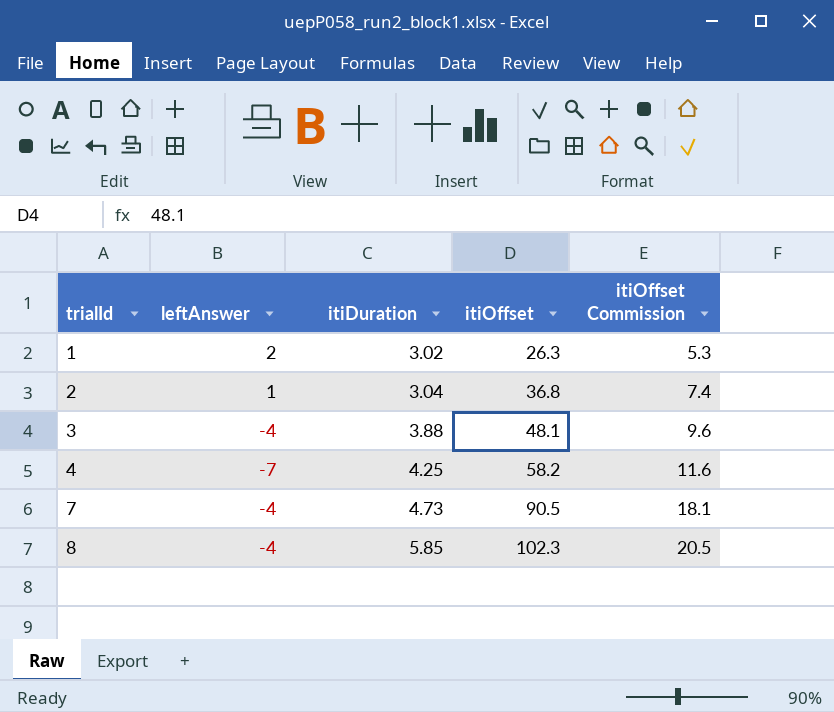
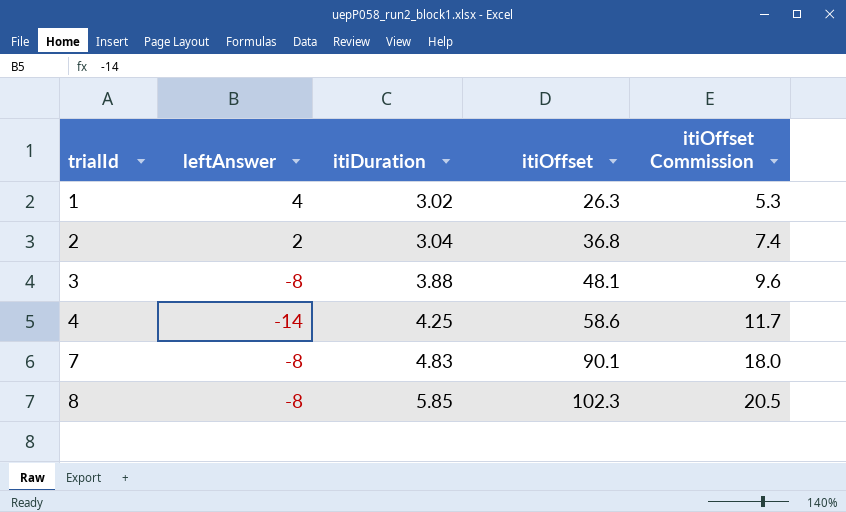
1 | leftAnswer: 2 -> 4
2 | leftAnswer: 1 -> 2
3 | leftAnswer: -4 -> -8
4 | leftAnswer: -7 -> -14
4 | itiOffset: 58.2 -> 58.6
4 | itiOffset Commission: 11.6 -> 11.7
7 | leftAnswer: -4 -> -8
7 | itiDuration: 4.73 -> 4.83
7 | itiOffset: 90.5 -> 90.1
7 | itiOffset Commission: 18.1 -> 18.0
8 | leftAnswer: -4 -> -8

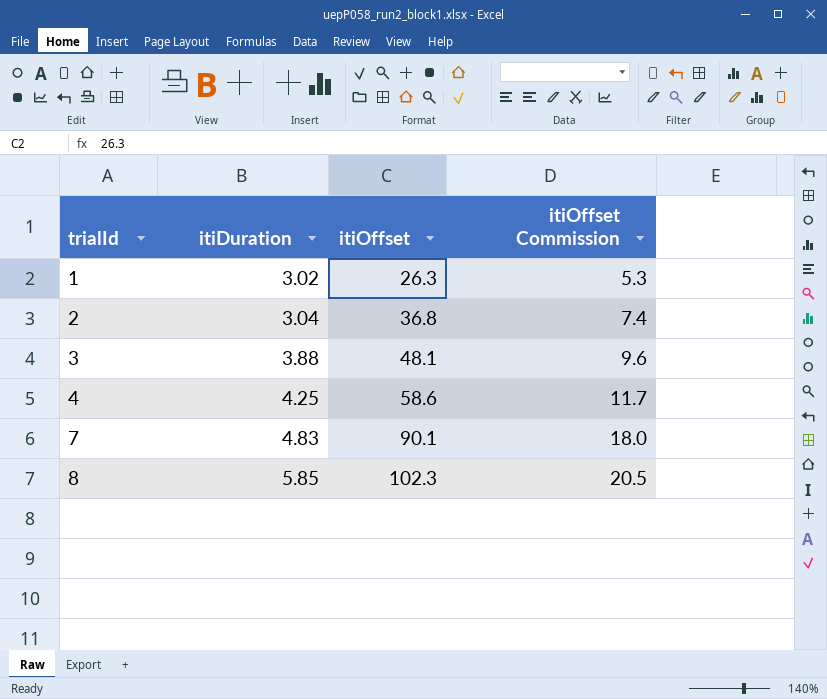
column leftAnswer | position: 2 -> none

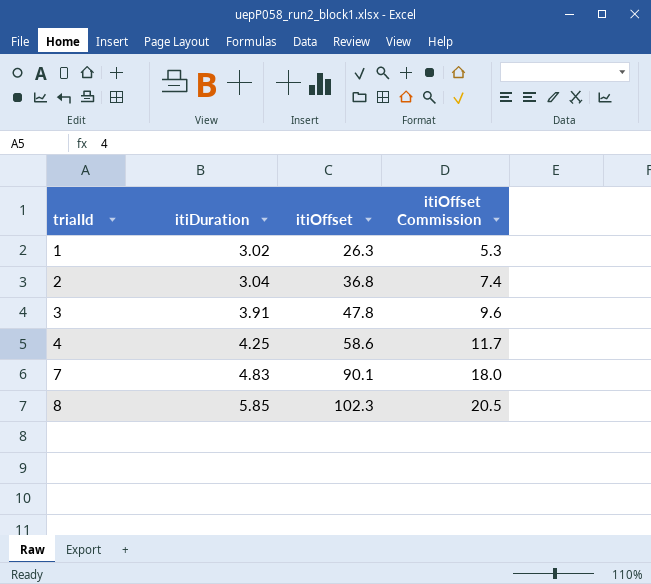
3 | itiDuration: 3.88 -> 3.91
3 | itiOffset: 48.1 -> 47.8

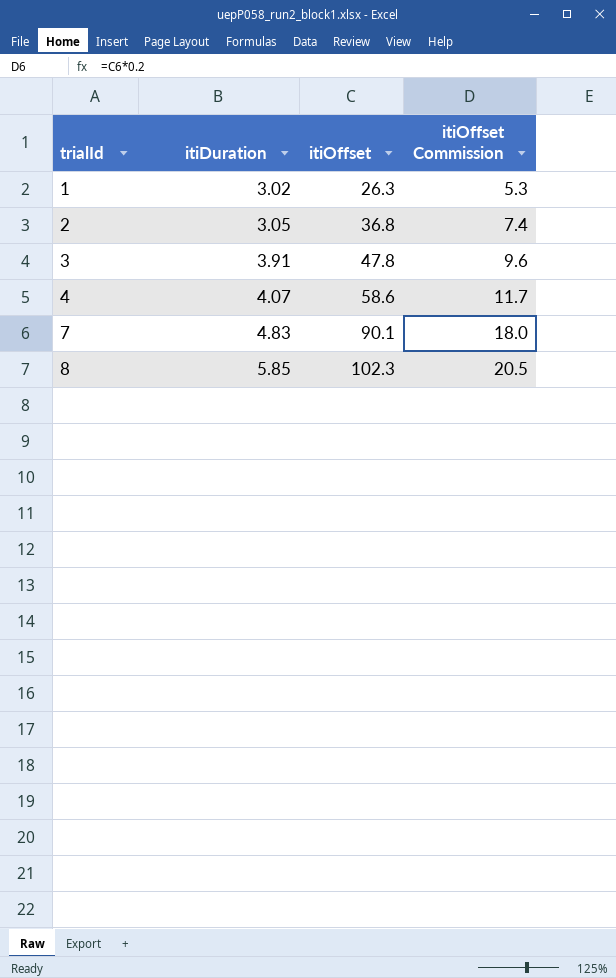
2 | itiDuration: 3.04 -> 3.05
4 | itiDuration: 4.25 -> 4.07

